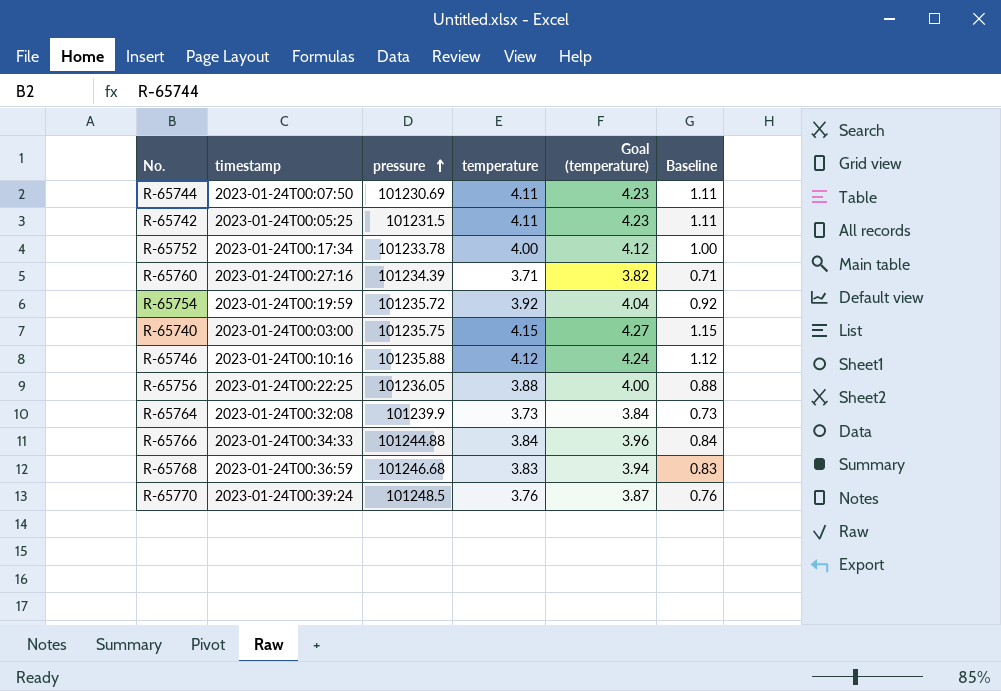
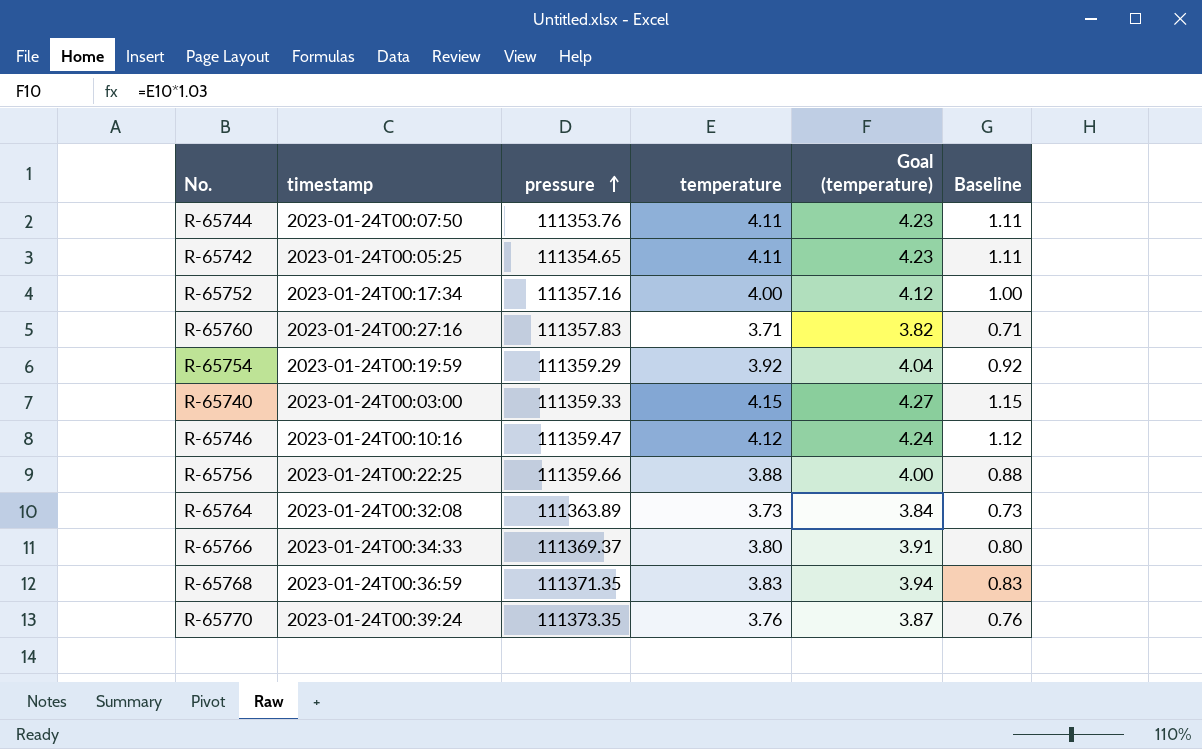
R-65744 | pressure: 101230.69 -> 111353.76
R-65742 | pressure: 101231.5 -> 111354.65
R-65752 | pressure: 101233.78 -> 111357.16
R-65760 | pressure: 101234.39 -> 111357.83
R-65754 | pressure: 101235.72 -> 111359.29
R-65740 | pressure: 101235.75 -> 111359.33
R-65746 | pressure: 101235.88 -> 111359.47
R-65756 | pressure: 101236.05 -> 111359.66
R-65764 | pressure: 101239.9 -> 111363.89
R-65766 | pressure: 101244.88 -> 111369.37
R-65766 | temperature: 3.84 -> 3.80
R-65766 | Goal (temperature): 3.96 -> 3.91
R-65766 | Baseline: 0.84 -> 0.80
R-65768 | pressure: 101246.68 -> 111371.35
R-65770 | pressure: 101248.5 -> 111373.35

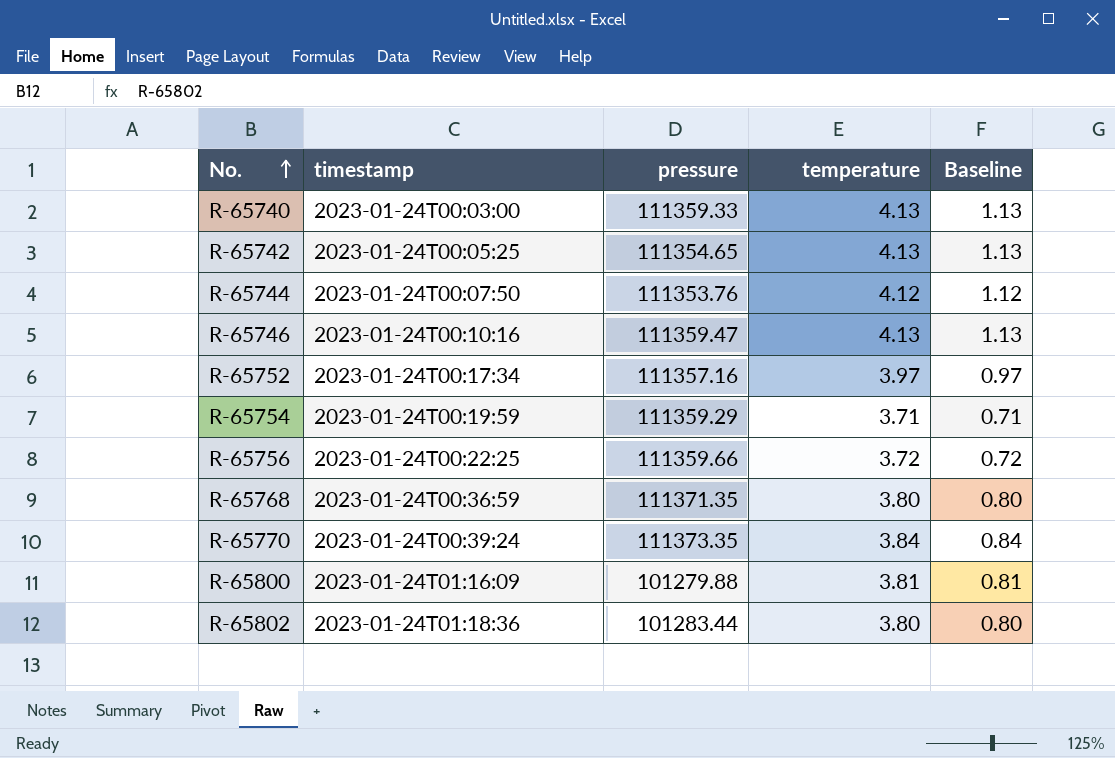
row order: pressure ascending -> No. ascending
column Goal (temperature) | formula: [temperature] * 1.03 -> none
row R-65760: 2023-01-24T00:27:16 | 111357.83 | 3.71 | 3.82 | 0.71 -> none
row R-65764: 2023-01-24T00:32:08 | 111363.89 | 3.73 | 3.84 | 0.73 -> none
row R-65766: 2023-01-24T00:34:33 | 111369.37 | 3.80 | 3.91 | 0.80 -> none
R-65740 | temperature: 4.15 -> 4.13
R-65740 | Baseline: 1.15 -> 1.13
R-65742 | temperature: 4.11 -> 4.13
R-65742 | Baseline: 1.11 -> 1.13
R-65744 | temperature: 4.11 -> 4.12
R-65744 | Baseline: 1.11 -> 1.12
R-65746 | temperature: 4.12 -> 4.13
R-65746 | Baseline: 1.12 -> 1.13
R-65752 | temperature: 4.00 -> 3.97
R-65752 | Baseline: 1.00 -> 0.97
R-65754 | temperature: 3.92 -> 3.71
R-65754 | Baseline: 0.92 -> 0.71
R-65756 | temperature: 3.88 -> 3.72
R-65756 | Baseline: 0.88 -> 0.72
R-65768 | temperature: 3.83 -> 3.80
R-65768 | Baseline: 0.83 -> 0.80
R-65770 | temperature: 3.76 -> 3.84
R-65770 | Baseline: 0.76 -> 0.84
row R-65800: none -> 2023-01-24T01:16:09 | 101279.88 | 3.81 | 0.81
row R-65802: none -> 2023-01-24T01:18:36 | 101283.44 | 3.80 | 0.80

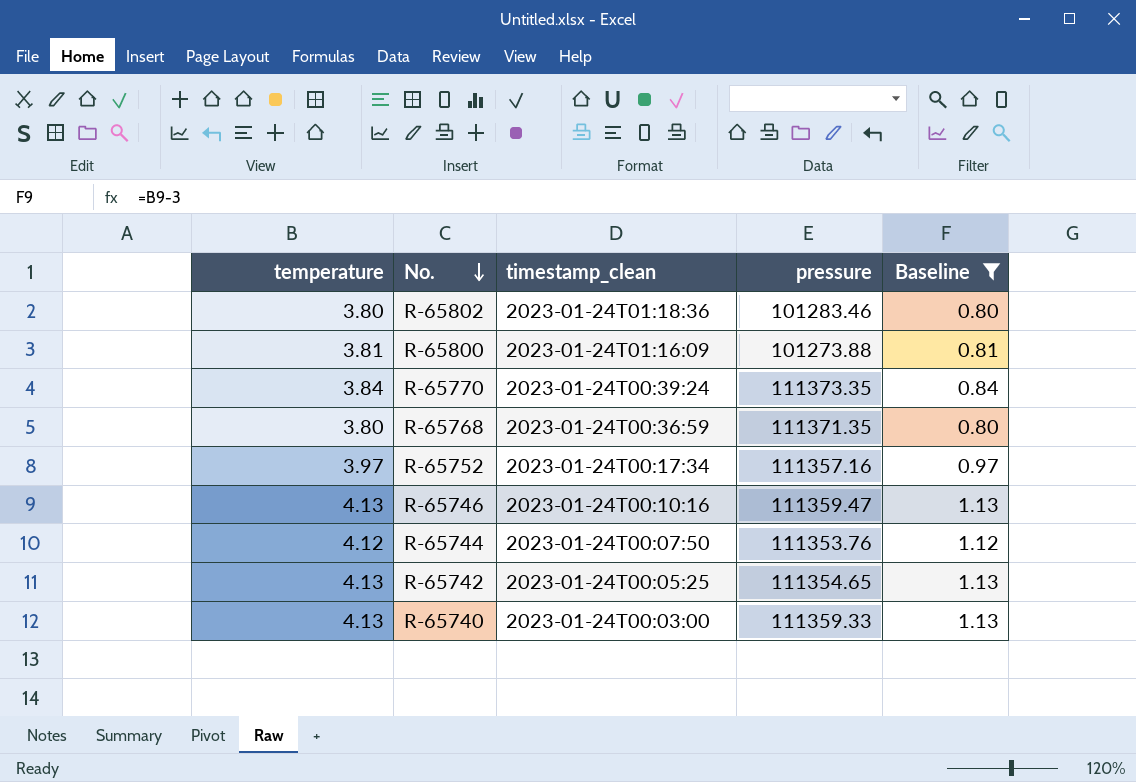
filter: none -> Baseline >= 0.80
row order: No. ascending -> No. descending
column temperature | position: 4 -> 1
column name: timestamp -> timestamp_clean
R-65802 | pressure: 101283.44 -> 101283.46
R-65800 | pressure: 101279.88 -> 101273.88

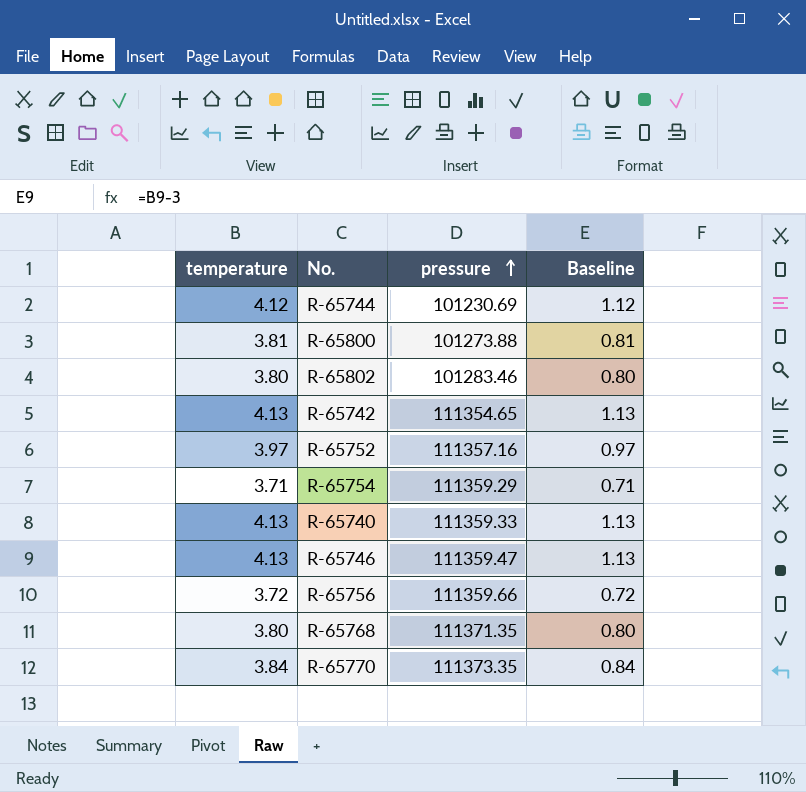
filter: Baseline >= 0.80 -> none
row order: No. descending -> pressure ascending
column timestamp_clean | position: 3 -> none
R-65744 | pressure: 111353.76 -> 101230.69

